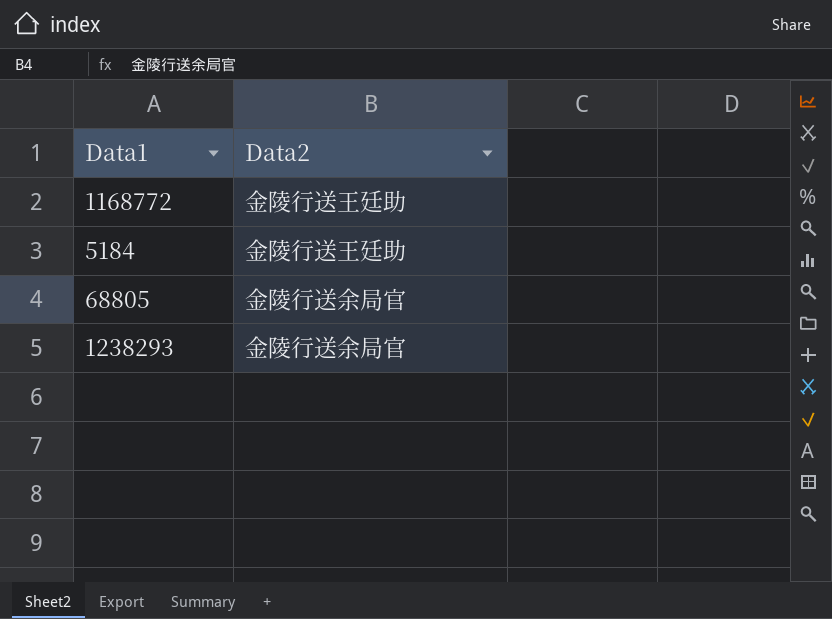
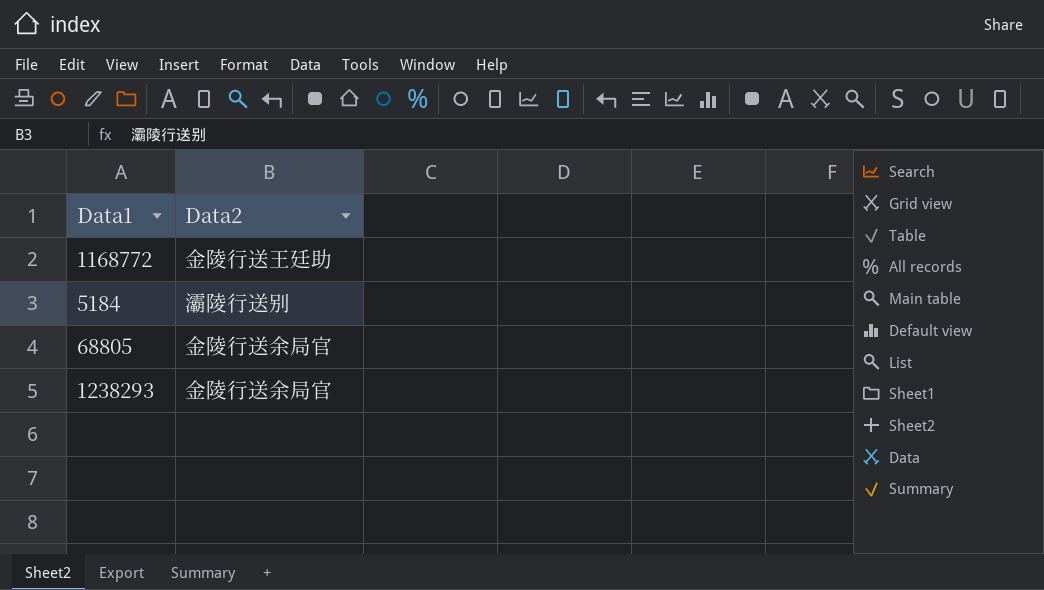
5184 | Data2: 金陵行送王廷助 -> 灞陵行送别

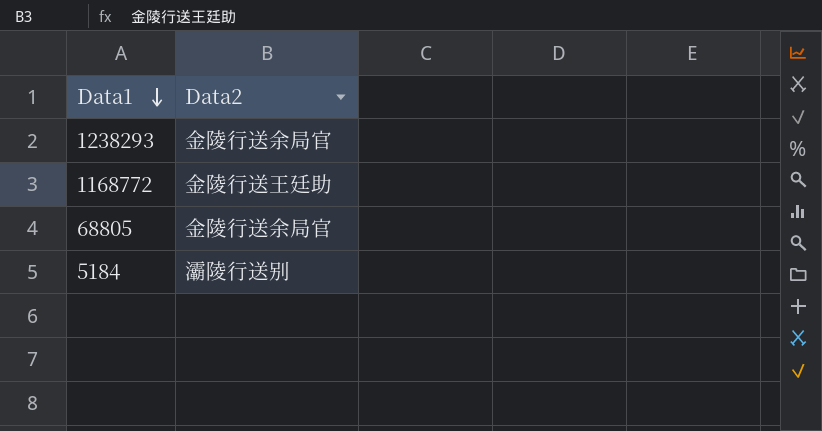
row order: none -> Data1 descending

